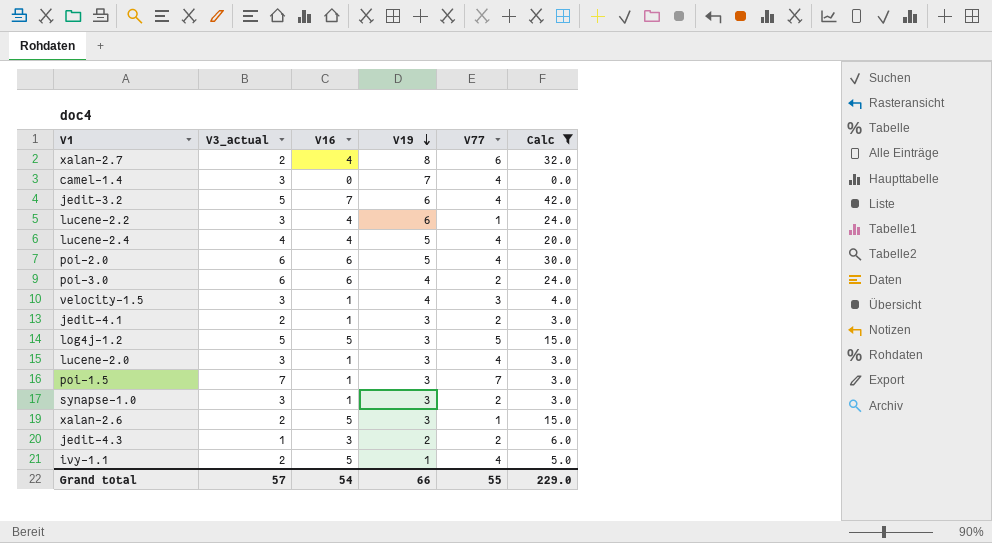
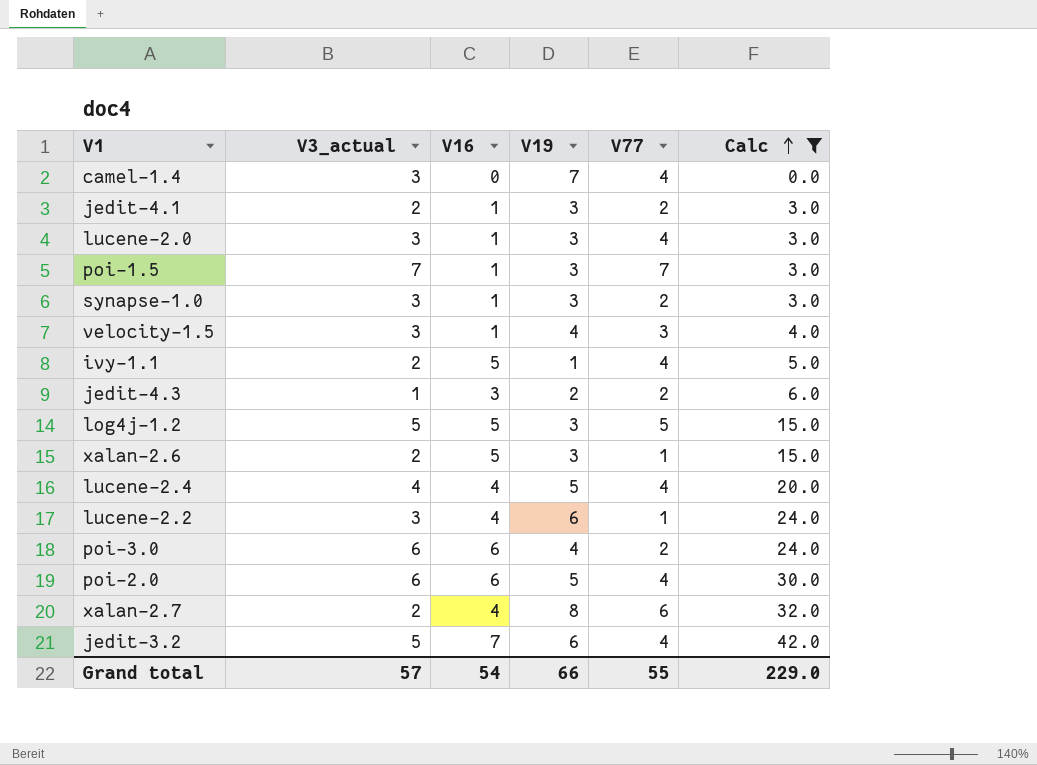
row order: V19 descending -> Calc ascending

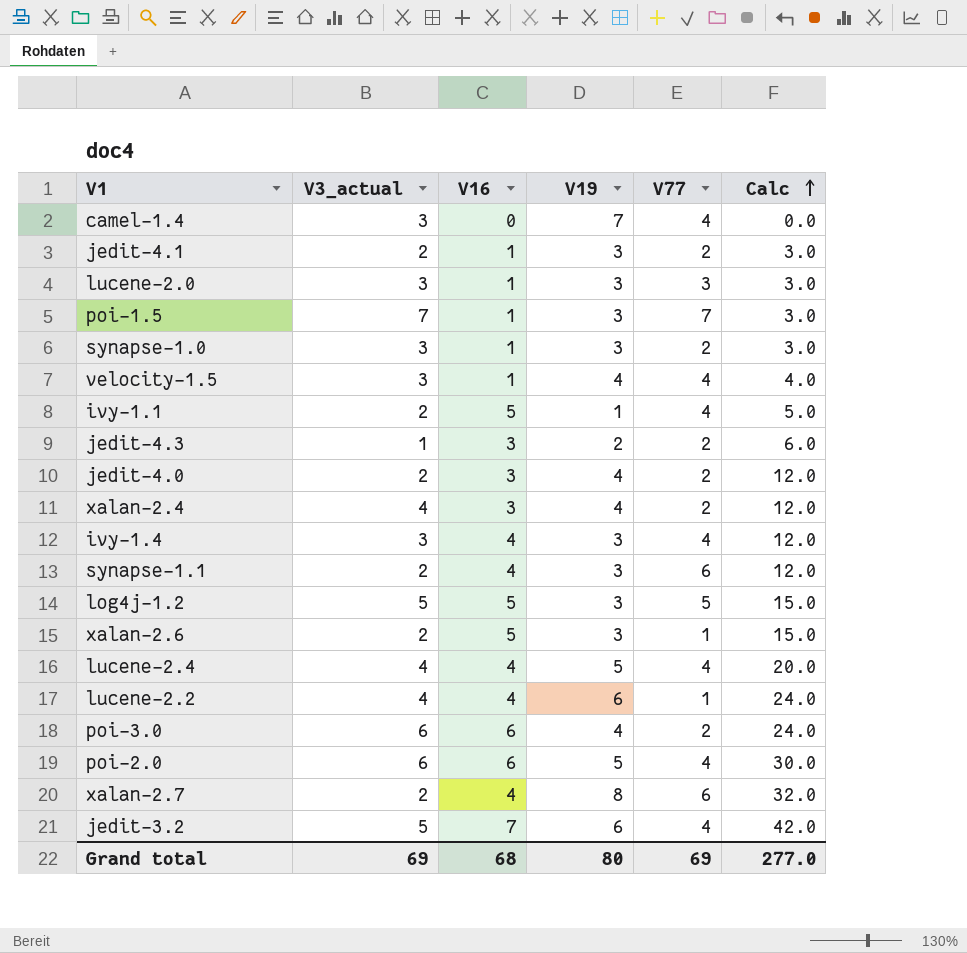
filter: Calc != 12.0 -> none
lucene-2.0 | V77: 4 -> 3
velocity-1.5 | V77: 3 -> 4
lucene-2.2 | V3_actual: 3 -> 4
Grand total | V3_actual: 57 -> 69
Grand total | V16: 54 -> 68
Grand total | V19: 66 -> 80
Grand total | V77: 55 -> 69
Grand total | Calc: 229.0 -> 277.0

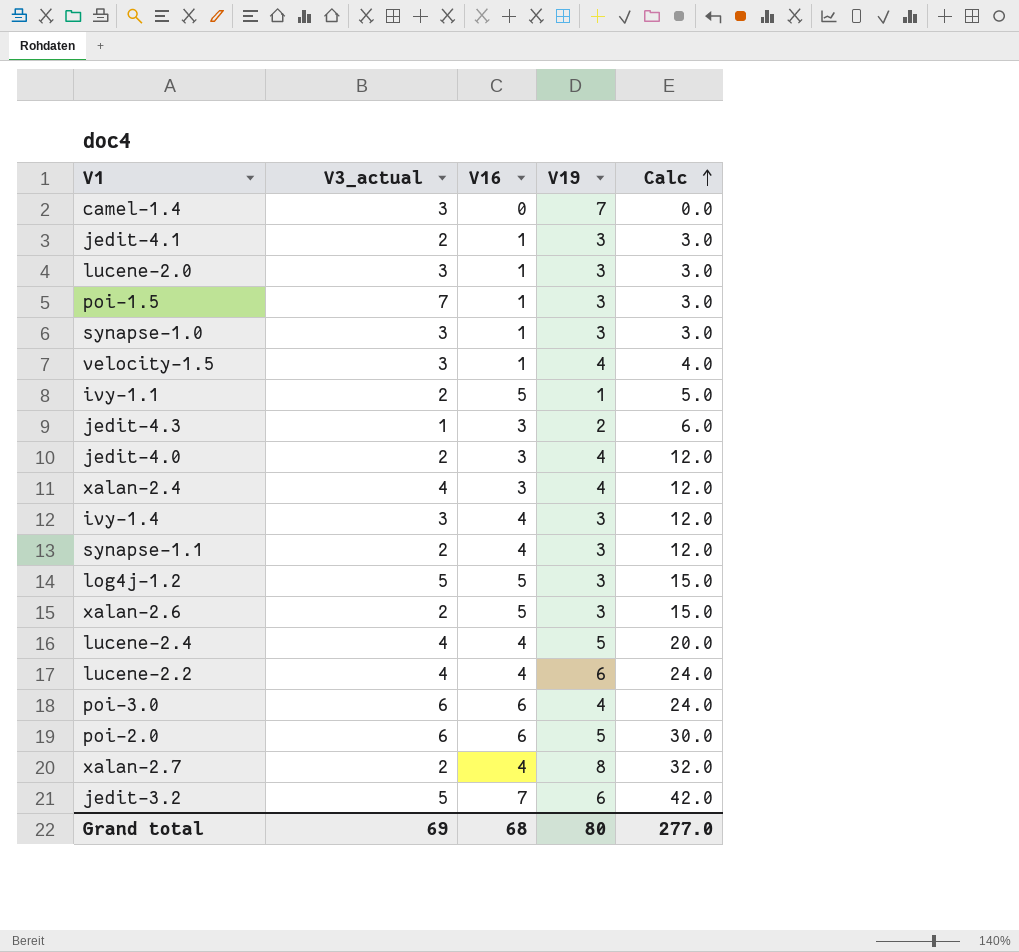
column V77 | position: 5 -> none

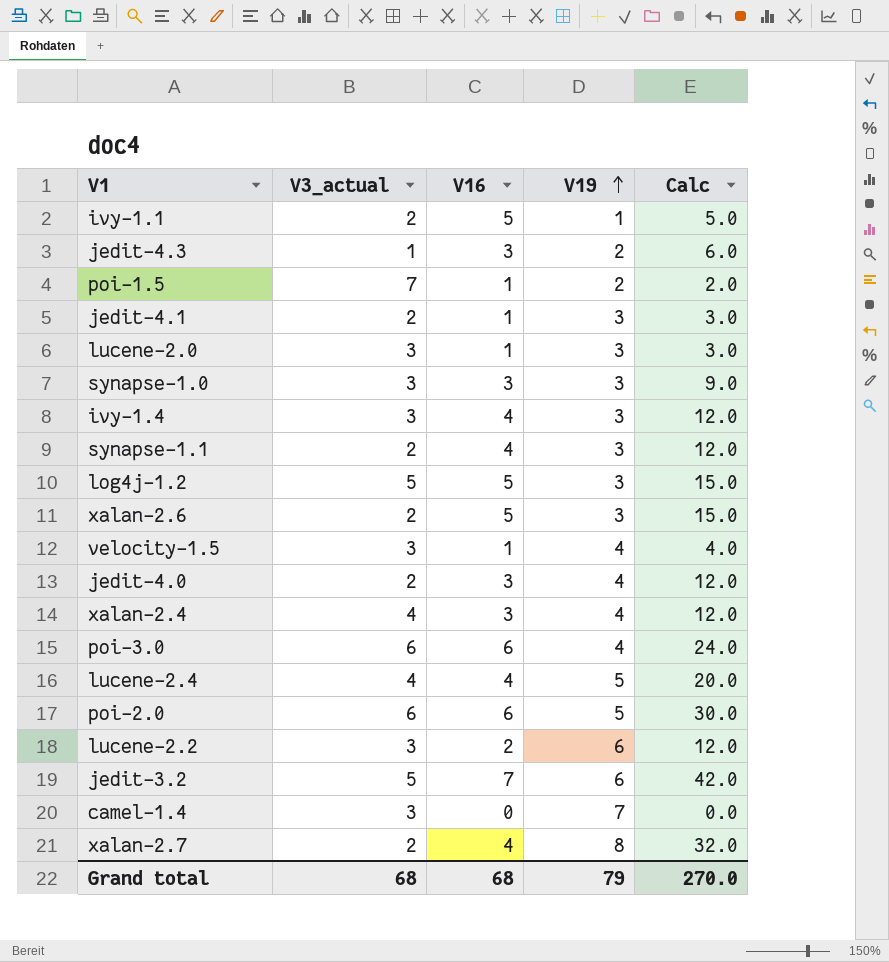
row order: Calc ascending -> V19 ascending
poi-1.5 | V19: 3 -> 2
poi-1.5 | Calc: 3.0 -> 2.0
synapse-1.0 | V16: 1 -> 3
synapse-1.0 | Calc: 3.0 -> 9.0
lucene-2.2 | V3_actual: 4 -> 3
lucene-2.2 | V16: 4 -> 2
lucene-2.2 | Calc: 24.0 -> 12.0
Grand total | V3_actual: 69 -> 68
Grand total | V19: 80 -> 79
Grand total | Calc: 277.0 -> 270.0

